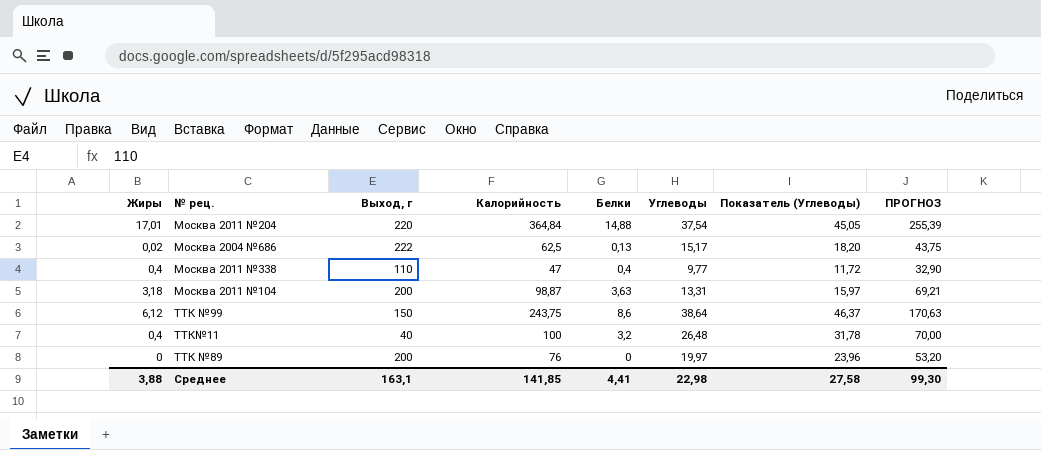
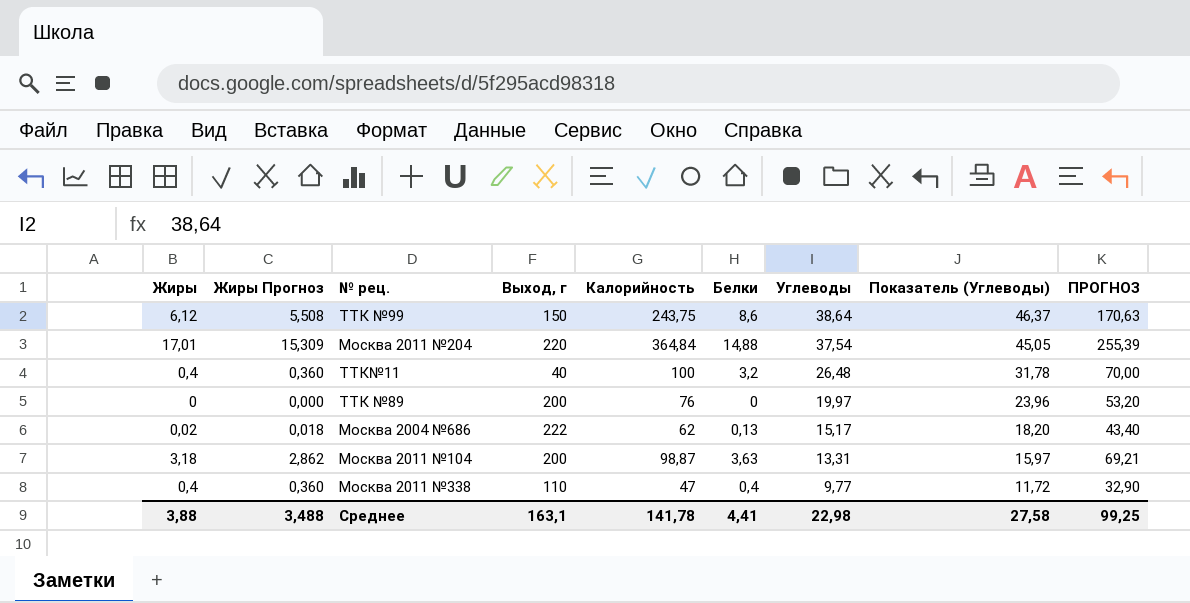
row order: none -> Углеводы descending
column Жиры Прогноз | formula: none -> [Жиры] * 0,9
Москва 2004 №686 | Калорийность: 62,5 -> 62
Москва 2004 №686 | ПРОГНОЗ: 43,75 -> 43,40
Среднее | Калорийность: 141,85 -> 141,78
Среднее | ПРОГНОЗ: 99,30 -> 99,25

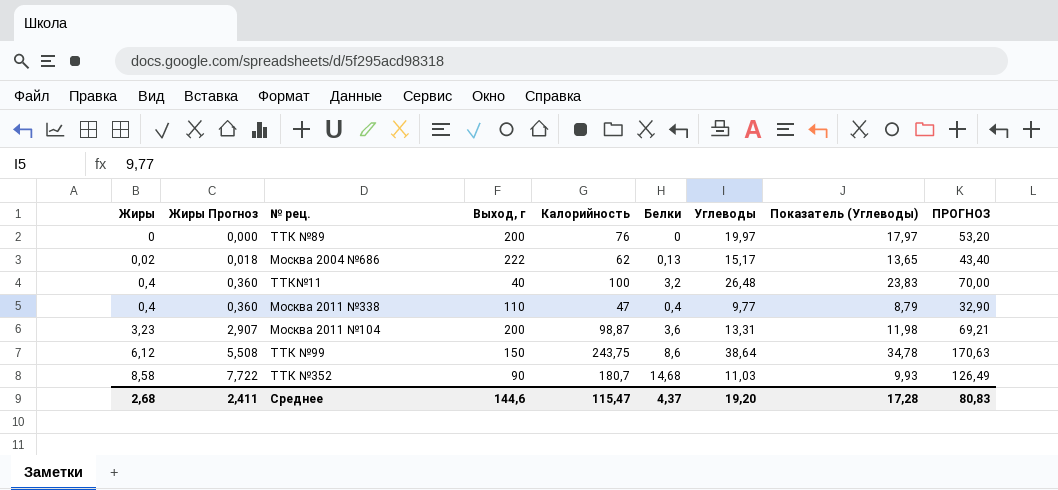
row order: Углеводы descending -> Жиры ascending
column Показатель (Углеводы) | formula: [Углеводы] * 1,2 -> [Углеводы] * 0,9
row Москва 2011 №204: 17,01 | 15,309 | 220 | 364,84 | 14,88 | 37,54 | 45,05 | 255,39 -> none
Москва 2011 №104 | Жиры: 3,18 -> 3,23
Москва 2011 №104 | Жиры Прогноз: 2,862 -> 2,907
Москва 2011 №104 | Белки: 3,63 -> 3,6
row ТТК №352: none -> 8,58 | 7,722 | 90 | 180,7 | 14,68 | 11,03 | 9,93 | 126,49
Среднее | Жиры: 3,88 -> 2,68
Среднее | Жиры Прогноз: 3,488 -> 2,411
Среднее | Выход, г: 163,1 -> 144,6
Среднее | Калорийность: 141,78 -> 115,47
Среднее | Белки: 4,41 -> 4,37
Среднее | Углеводы: 22,98 -> 19,20
Среднее | Показатель (Углеводы): 27,58 -> 17,28
Среднее | ПРОГНОЗ: 99,25 -> 80,83

